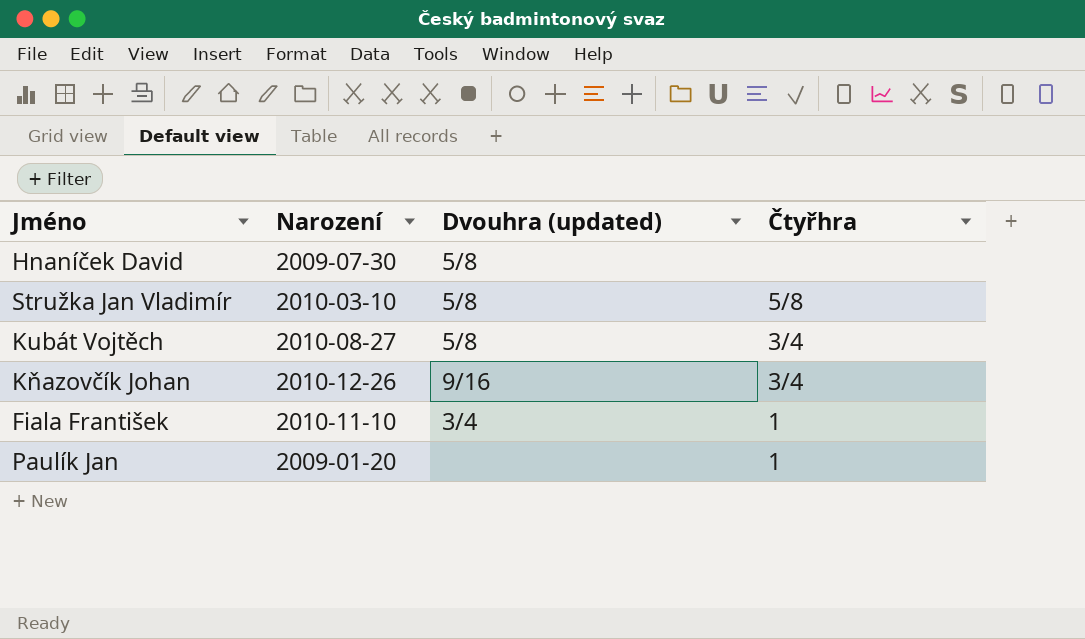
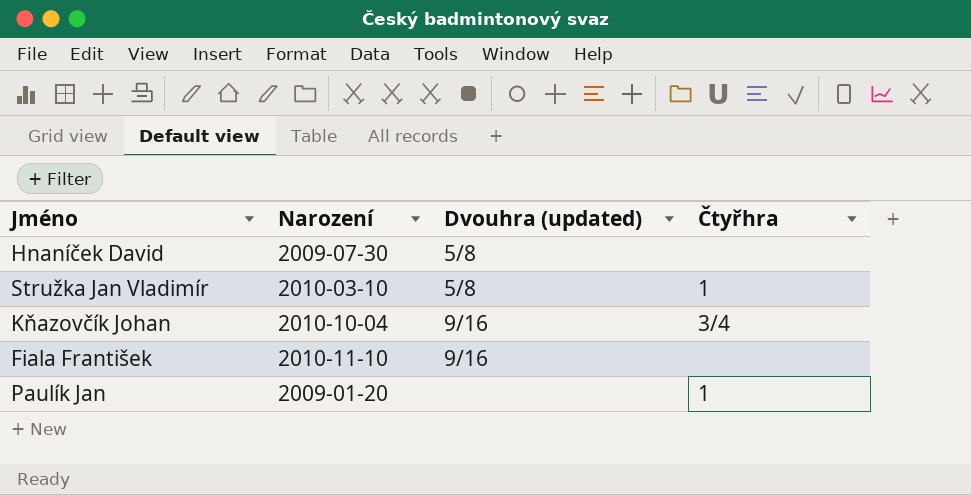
row Kubát Vojtěch: 2010-08-27 | 5/8 | 3/4 -> none
Stružka Jan Vladimír | Čtyřhra: 5/8 -> 1
Kňazovčík Johan | Narození: 2010-12-26 -> 2010-10-04
Fiala František | Dvouhra (updated): 3/4 -> 9/16
Fiala František | Čtyřhra: 1 -> none

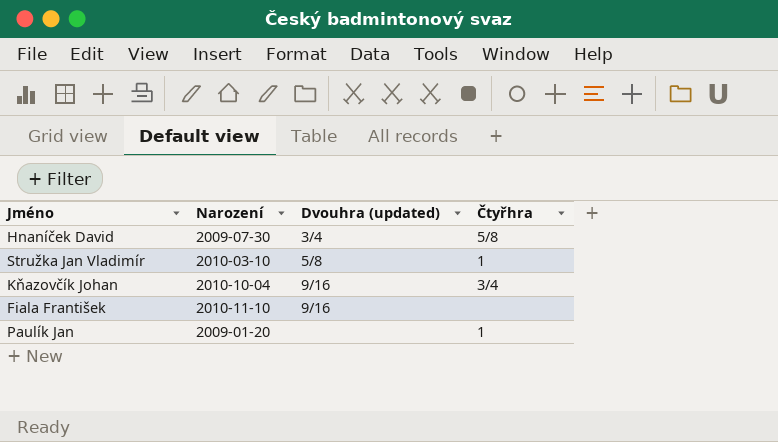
Hnaníček David | Dvouhra (updated): 5/8 -> 3/4
Hnaníček David | Čtyřhra: none -> 5/8

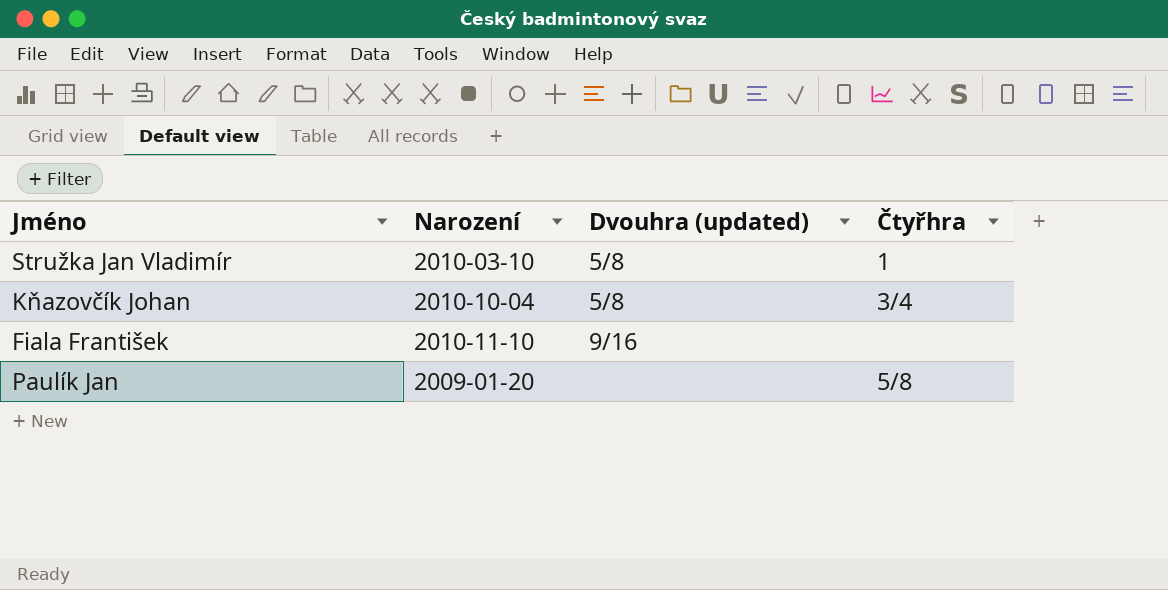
row Hnaníček David: 2009-07-30 | 3/4 | 5/8 -> none
Kňazovčík Johan | Dvouhra (updated): 9/16 -> 5/8
Paulík Jan | Čtyřhra: 1 -> 5/8

